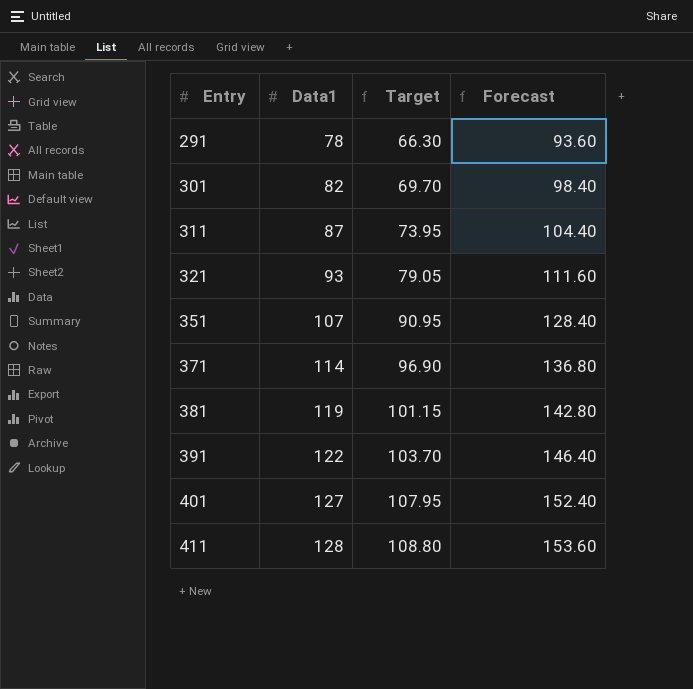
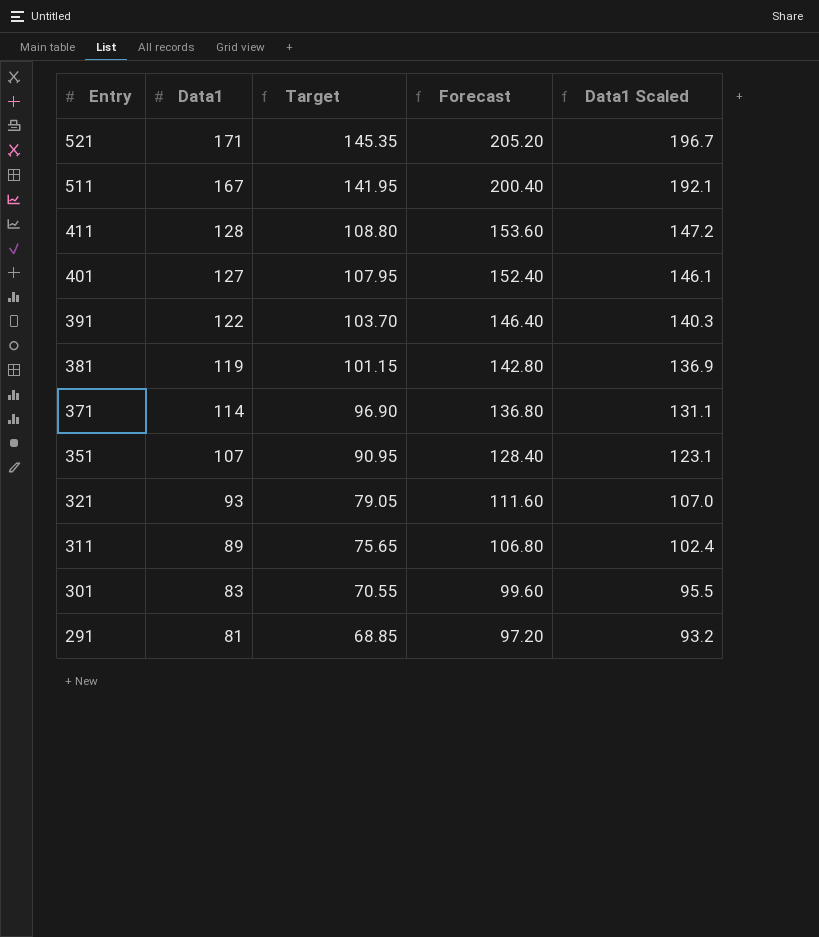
row order: Entry ascending -> Entry descending
column Data1 Scaled | formula: none -> [Data1] * 1.15
row 521: none -> 171 | 145.35 | 205.20 | 196.7
row 511: none -> 167 | 141.95 | 200.40 | 192.1
311 | Data1: 87 -> 89
311 | Target: 73.95 -> 75.65
311 | Forecast: 104.40 -> 106.80
301 | Data1: 82 -> 83
301 | Target: 69.70 -> 70.55
301 | Forecast: 98.40 -> 99.60
291 | Data1: 78 -> 81
291 | Target: 66.30 -> 68.85
291 | Forecast: 93.60 -> 97.20

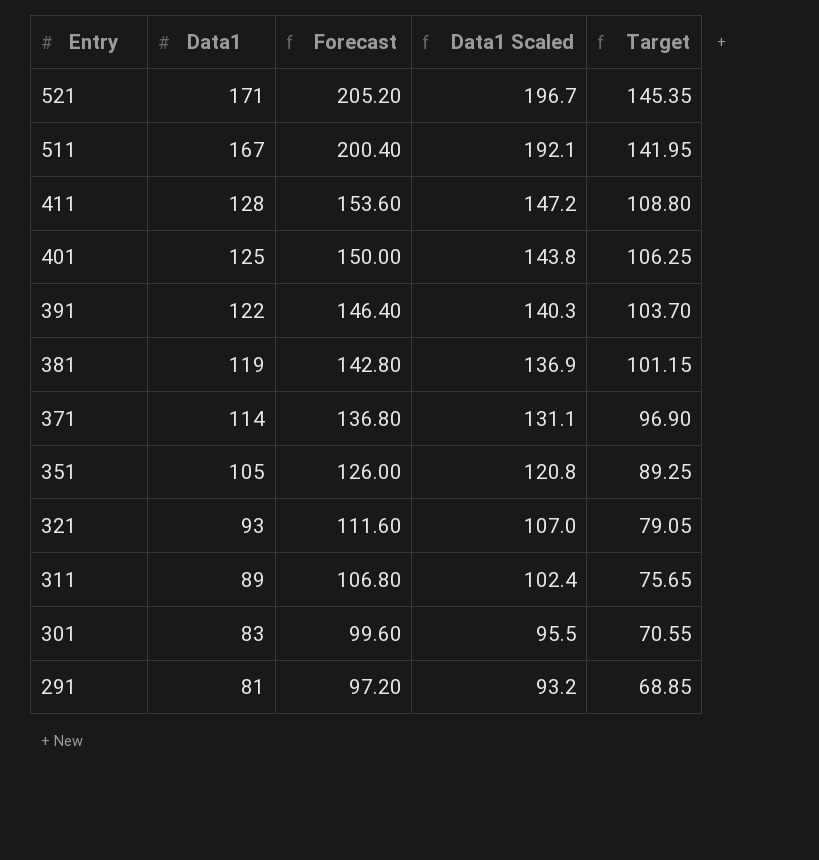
column Target | position: 3 -> 5
401 | Data1: 127 -> 125
401 | Forecast: 152.40 -> 150.00
401 | Data1 Scaled: 146.1 -> 143.8
401 | Target: 107.95 -> 106.25
351 | Data1: 107 -> 105
351 | Forecast: 128.40 -> 126.00
351 | Data1 Scaled: 123.1 -> 120.8
351 | Target: 90.95 -> 89.25

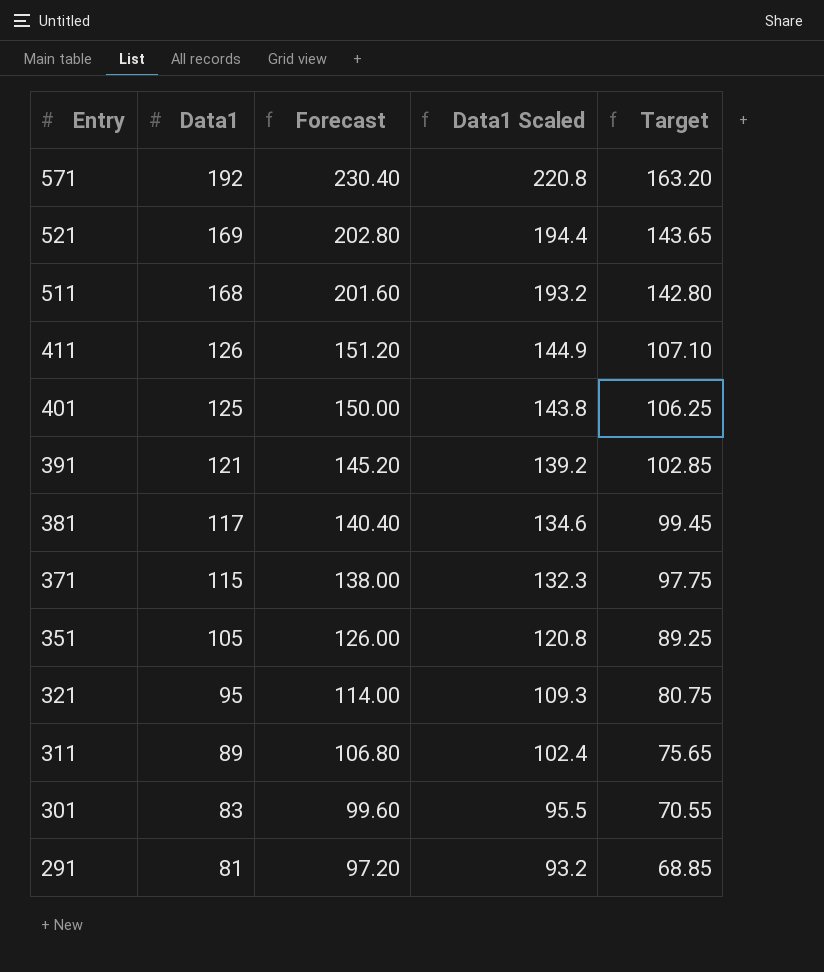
row 571: none -> 192 | 230.40 | 220.8 | 163.20
521 | Data1: 171 -> 169
521 | Forecast: 205.20 -> 202.80
521 | Data1 Scaled: 196.7 -> 194.4
521 | Target: 145.35 -> 143.65
511 | Data1: 167 -> 168
511 | Forecast: 200.40 -> 201.60
511 | Data1 Scaled: 192.1 -> 193.2
511 | Target: 141.95 -> 142.80
411 | Data1: 128 -> 126
411 | Forecast: 153.60 -> 151.20
411 | Data1 Scaled: 147.2 -> 144.9
411 | Target: 108.80 -> 107.10
391 | Data1: 122 -> 121
391 | Forecast: 146.40 -> 145.20
391 | Data1 Scaled: 140.3 -> 139.2
391 | Target: 103.70 -> 102.85
381 | Data1: 119 -> 117
381 | Forecast: 142.80 -> 140.40
381 | Data1 Scaled: 136.9 -> 134.6
381 | Target: 101.15 -> 99.45
371 | Data1: 114 -> 115
371 | Forecast: 136.80 -> 138.00
371 | Data1 Scaled: 131.1 -> 132.3
371 | Target: 96.90 -> 97.75
321 | Data1: 93 -> 95
321 | Forecast: 111.60 -> 114.00
321 | Data1 Scaled: 107.0 -> 109.3
321 | Target: 79.05 -> 80.75

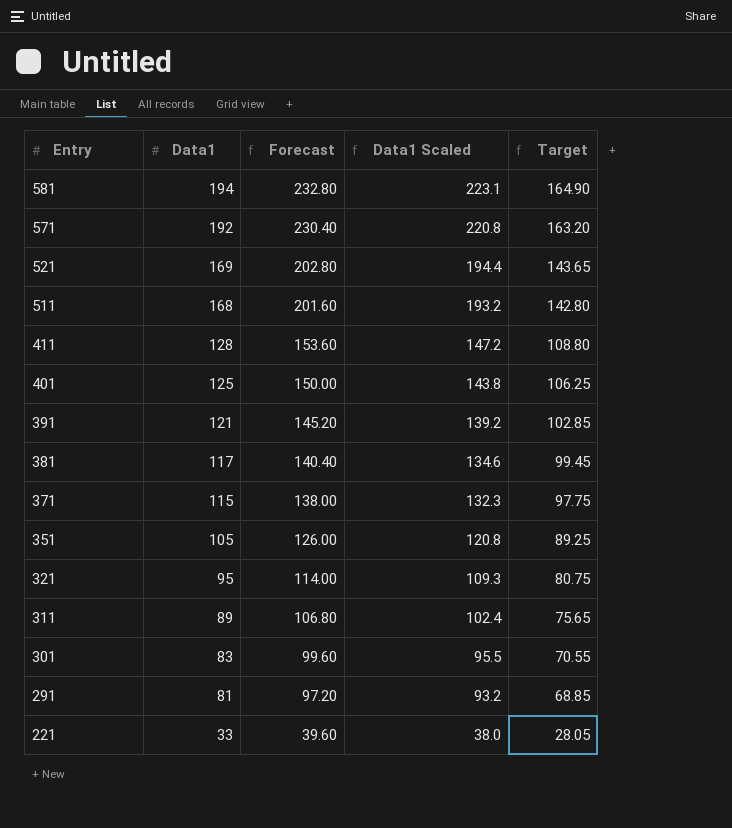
row 581: none -> 194 | 232.80 | 223.1 | 164.90
411 | Data1: 126 -> 128
411 | Forecast: 151.20 -> 153.60
411 | Data1 Scaled: 144.9 -> 147.2
411 | Target: 107.10 -> 108.80
row 221: none -> 33 | 39.60 | 38.0 | 28.05

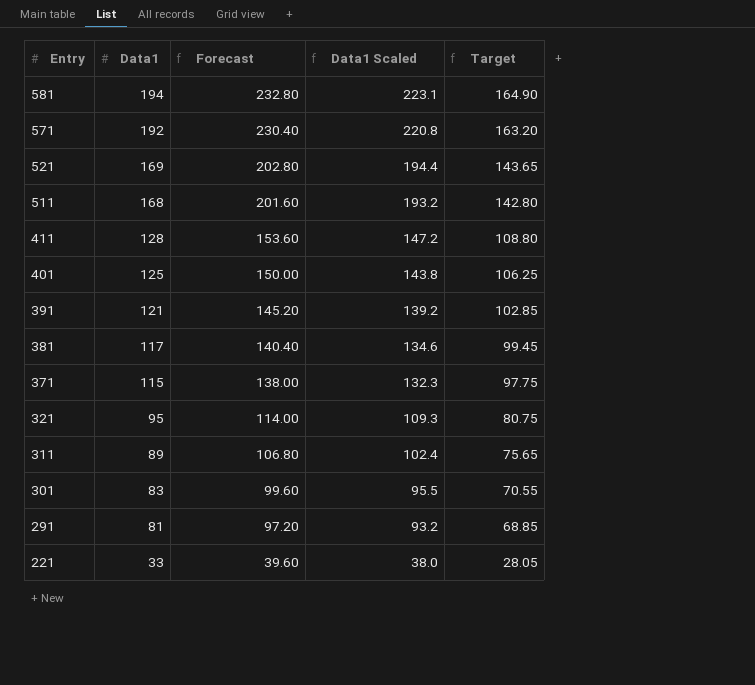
row 351: 105 | 126.00 | 120.8 | 89.25 -> none

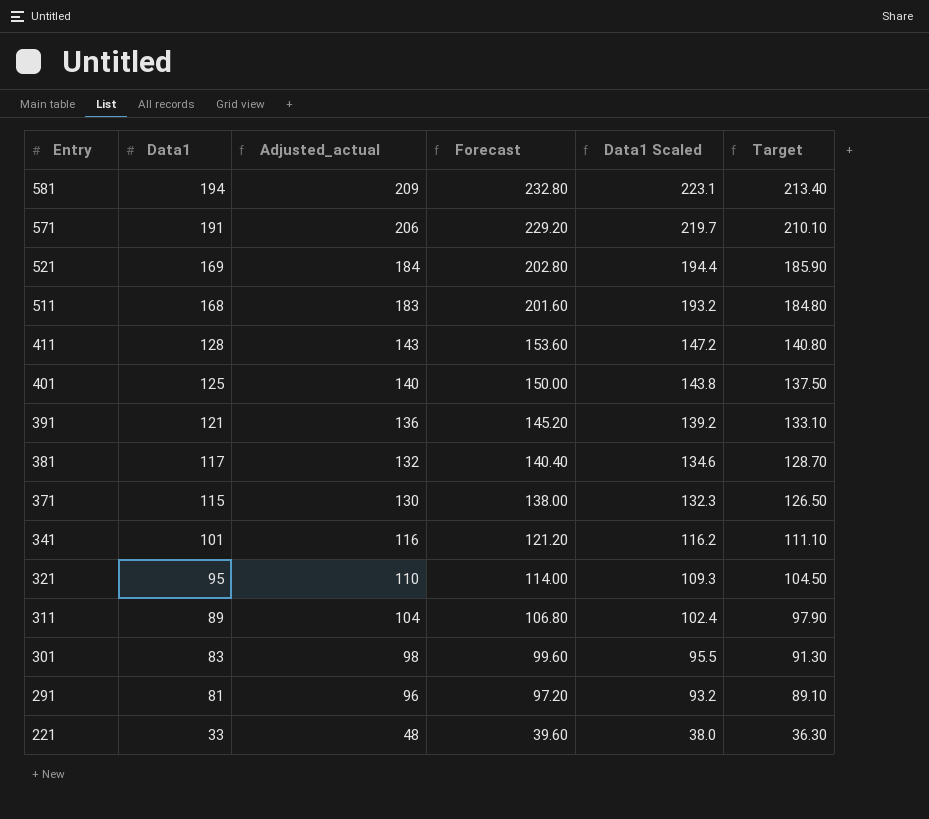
column Adjusted_actual | formula: none -> [Data1] + 15
column Target | formula: [Data1] * 0.85 -> [Data1] * 1.1
571 | Data1: 192 -> 191
571 | Forecast: 230.40 -> 229.20
571 | Data1 Scaled: 220.8 -> 219.7
row 341: none -> 101 | 116 | 121.20 | 116.2 | 111.10

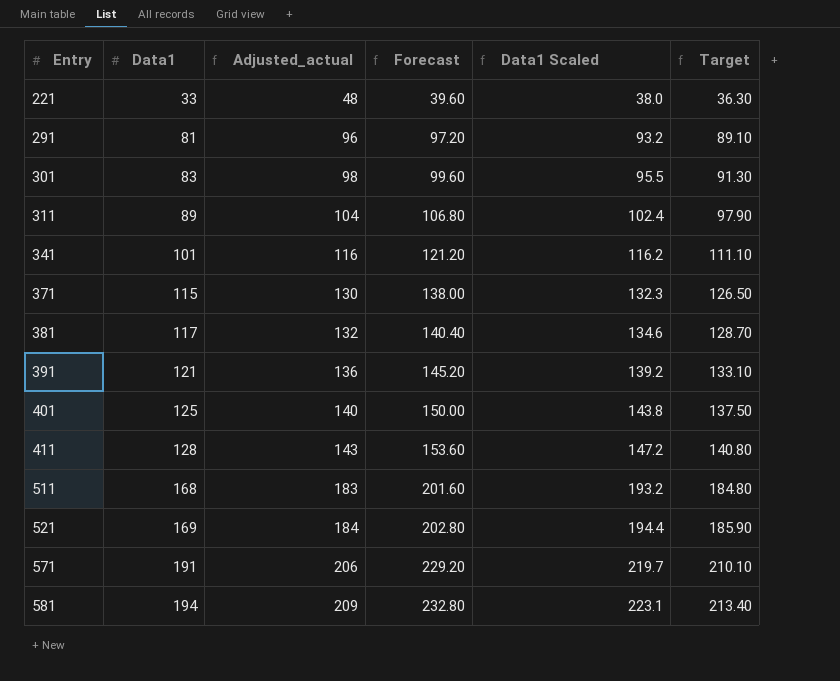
row order: Entry descending -> Entry ascending
row 321: 95 | 110 | 114.00 | 109.3 | 104.50 -> none

